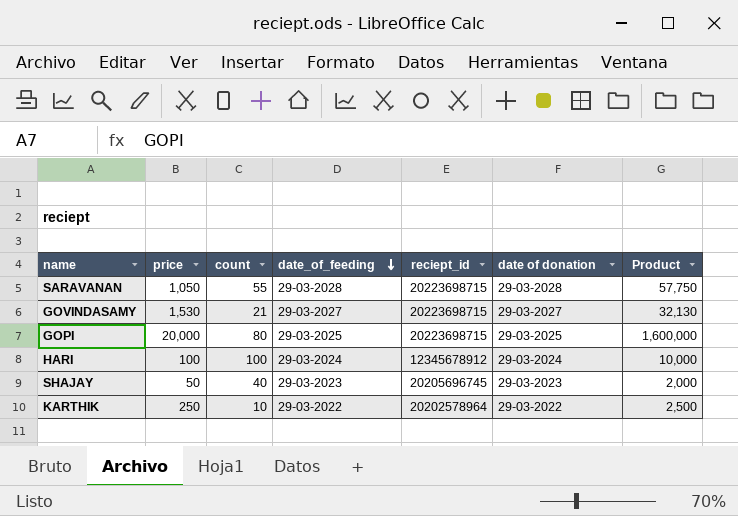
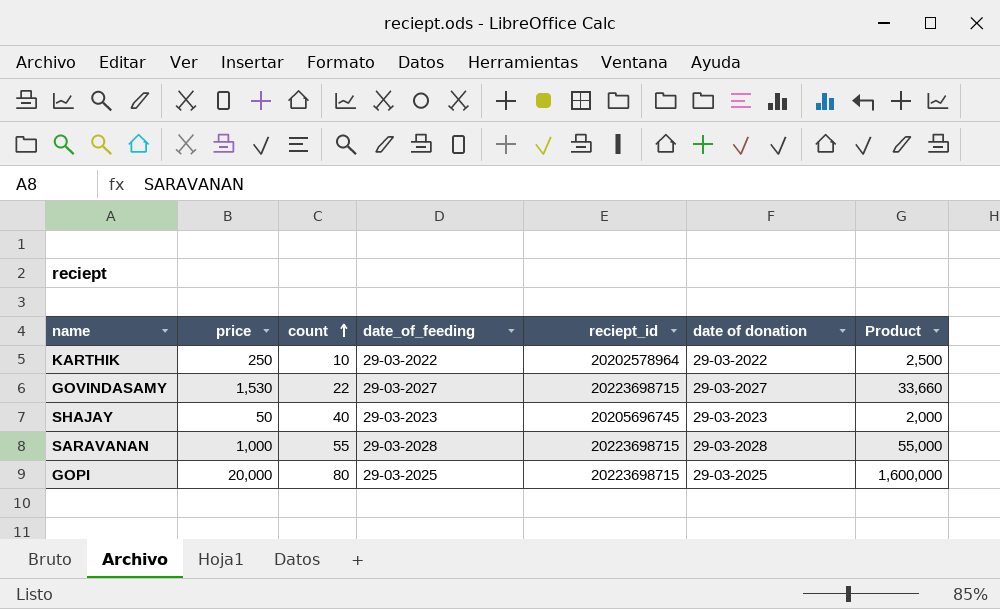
row order: date_of_feeding descending -> count ascending
row HARI: 100 | 100 | 29-03-2024 | 12345678912 | 29-03-2024 | 10,000 -> none
GOVINDASAMY | count: 21 -> 22
GOVINDASAMY | Product: 32,130 -> 33,660
SARAVANAN | price: 1,050 -> 1,000
SARAVANAN | Product: 57,750 -> 55,000

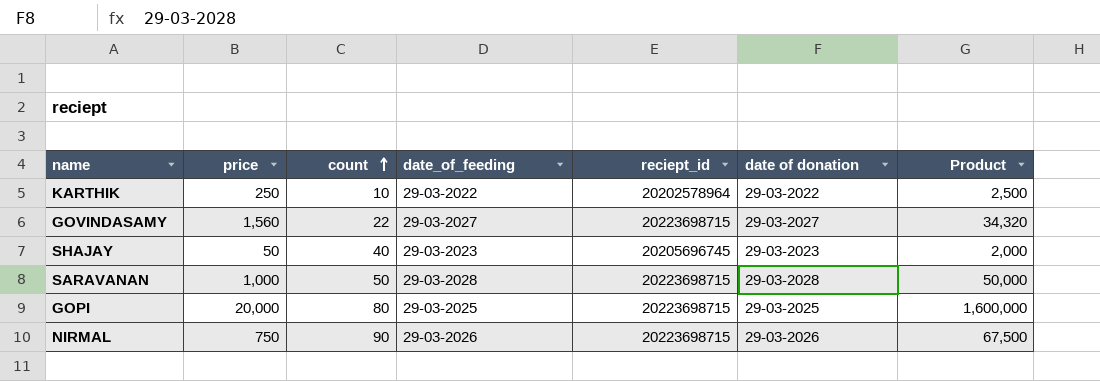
GOVINDASAMY | price: 1,530 -> 1,560
GOVINDASAMY | Product: 33,660 -> 34,320
SARAVANAN | count: 55 -> 50
SARAVANAN | Product: 55,000 -> 50,000
row NIRMAL: none -> 750 | 90 | 29-03-2026 | 20223698715 | 29-03-2026 | 67,500

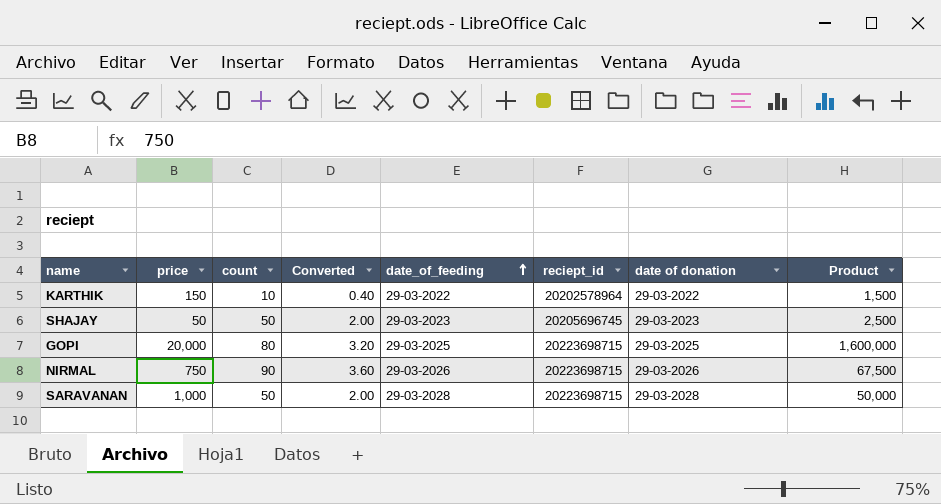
row order: count ascending -> date_of_feeding ascending
column Converted | formula: none -> [count] * 0.04
row GOVINDASAMY: 1,560 | 22 | 29-03-2027 | 20223698715 | 29-03-2027 | 34,320 -> none
KARTHIK | price: 250 -> 150
KARTHIK | Product: 2,500 -> 1,500
SHAJAY | count: 40 -> 50
SHAJAY | Product: 2,000 -> 2,500

